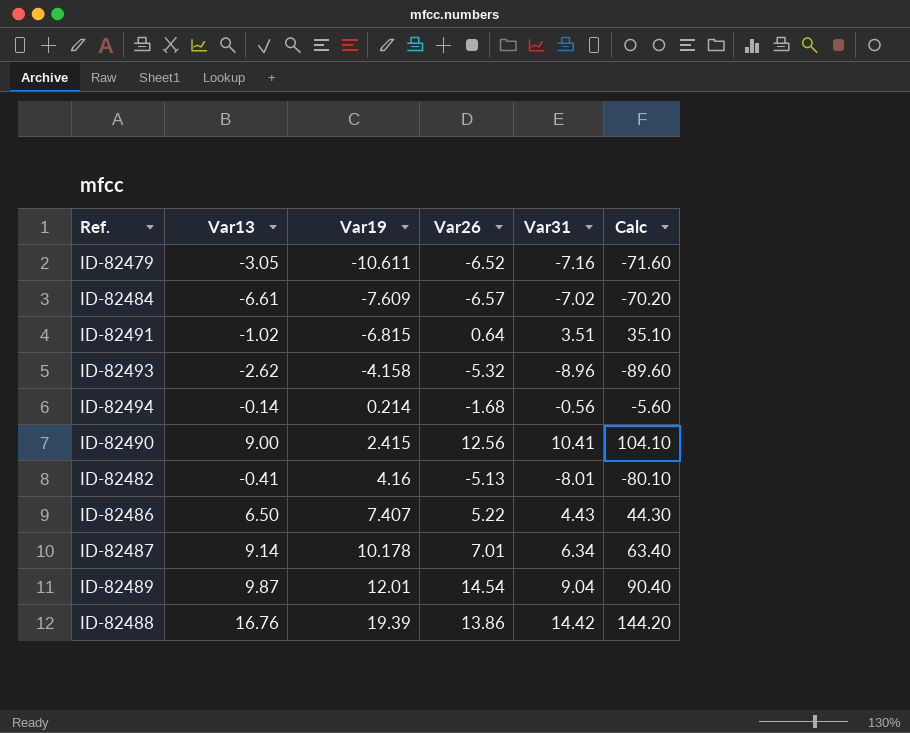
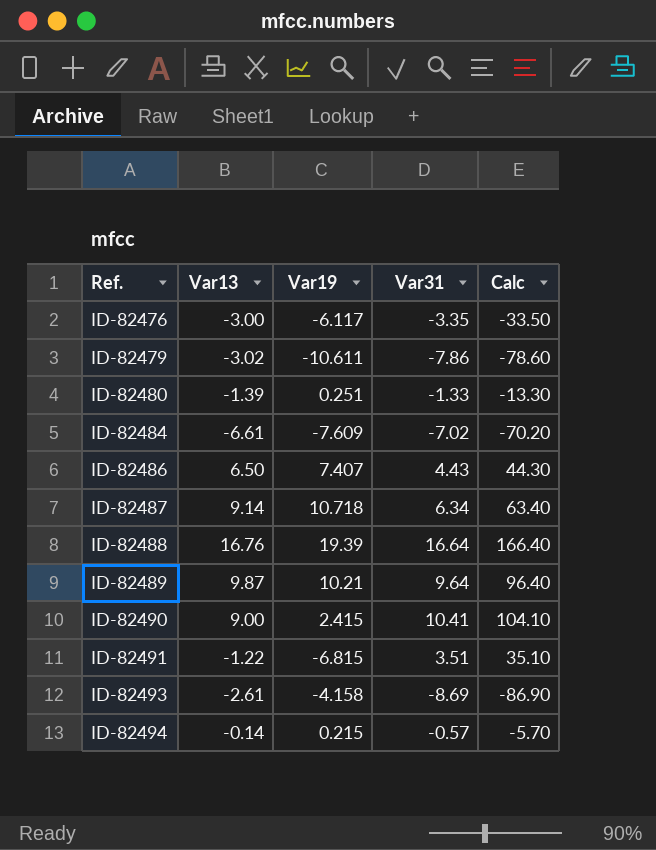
row order: Var19 ascending -> Ref. ascending
column Var26 | position: 4 -> none
row ID-82482: -0.41 | 4.16 | -5.13 | -8.01 | -80.10 -> none
row ID-82476: none -> -3.00 | -6.117 | -3.35 | -33.50
ID-82479 | Var13: -3.05 -> -3.02
ID-82479 | Var31: -7.16 -> -7.86
ID-82479 | Calc: -71.60 -> -78.60
row ID-82480: none -> -1.39 | 0.251 | -1.33 | -13.30
ID-82487 | Var19: 10.178 -> 10.718
ID-82488 | Var31: 14.42 -> 16.64
ID-82488 | Calc: 144.20 -> 166.40
ID-82489 | Var19: 12.01 -> 10.21
ID-82489 | Var31: 9.04 -> 9.64
ID-82489 | Calc: 90.40 -> 96.40
ID-82491 | Var13: -1.02 -> -1.22
ID-82493 | Var13: -2.62 -> -2.61
ID-82493 | Var31: -8.96 -> -8.69
ID-82493 | Calc: -89.60 -> -86.90
ID-82494 | Var19: 0.214 -> 0.215
ID-82494 | Var31: -0.56 -> -0.57
ID-82494 | Calc: -5.60 -> -5.70

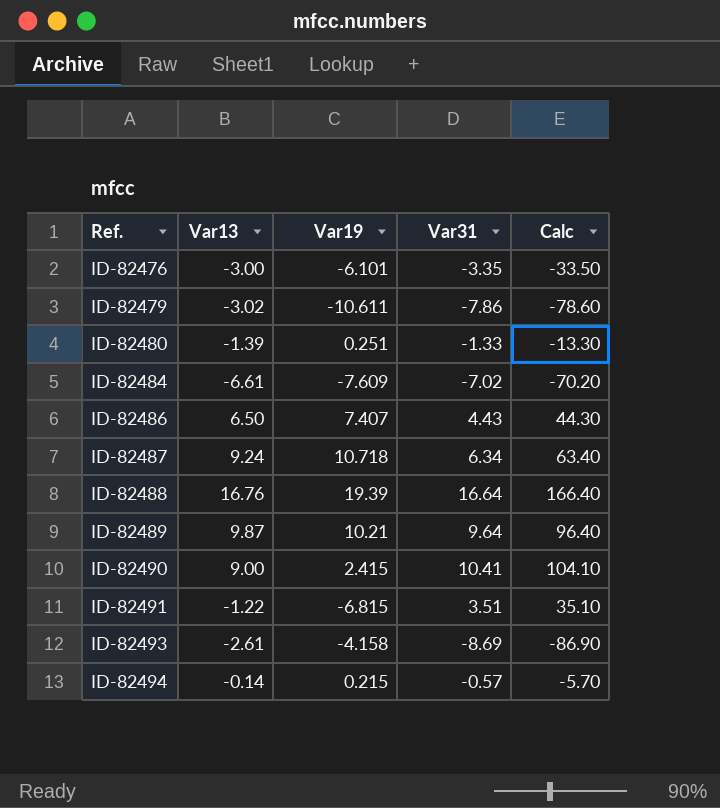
ID-82476 | Var19: -6.117 -> -6.101
ID-82487 | Var13: 9.14 -> 9.24

